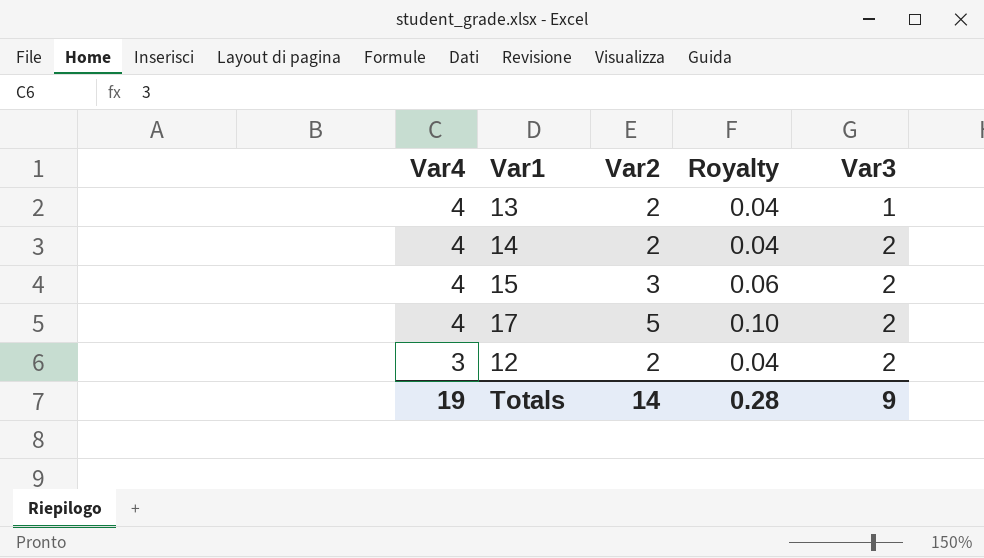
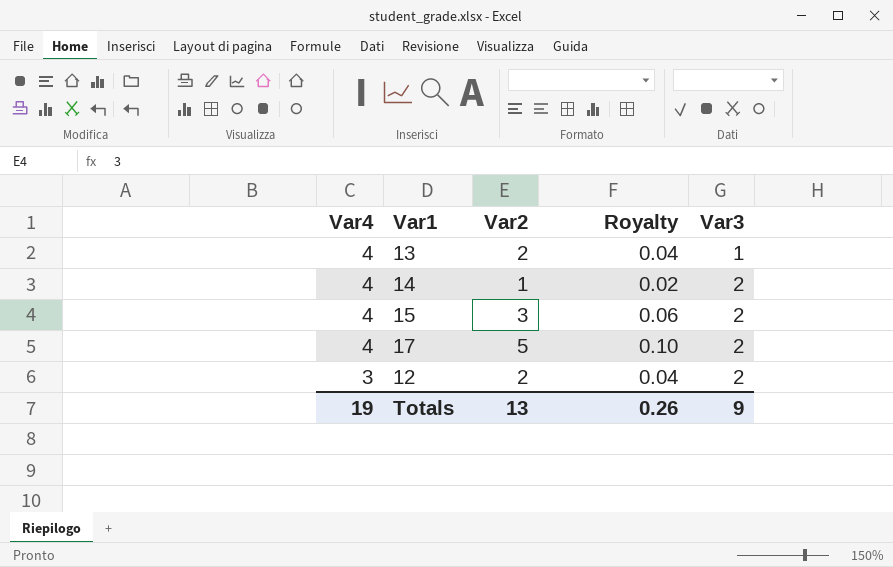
14 | Var2: 2 -> 1
14 | Royalty: 0.04 -> 0.02
Totals | Var2: 14 -> 13
Totals | Royalty: 0.28 -> 0.26

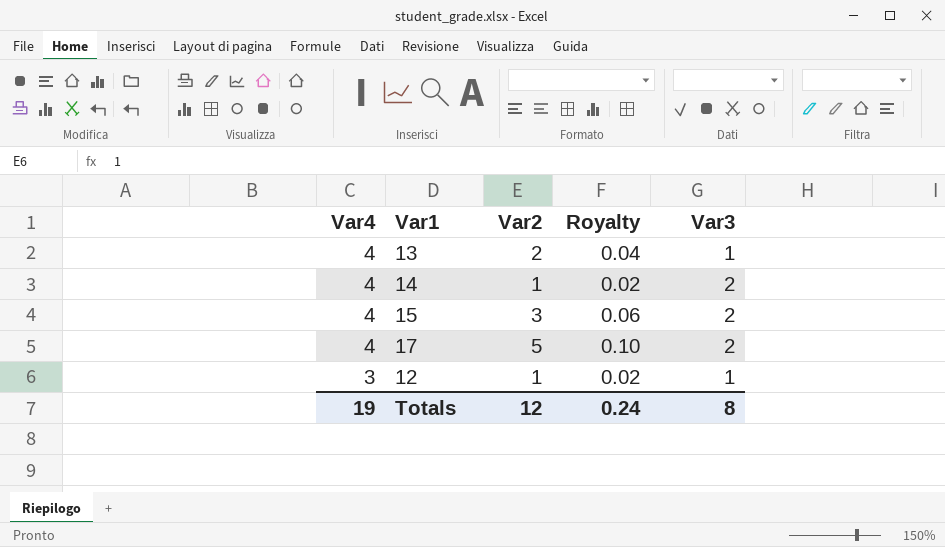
12 | Var2: 2 -> 1
12 | Royalty: 0.04 -> 0.02
12 | Var3: 2 -> 1
Totals | Var2: 13 -> 12
Totals | Royalty: 0.26 -> 0.24
Totals | Var3: 9 -> 8

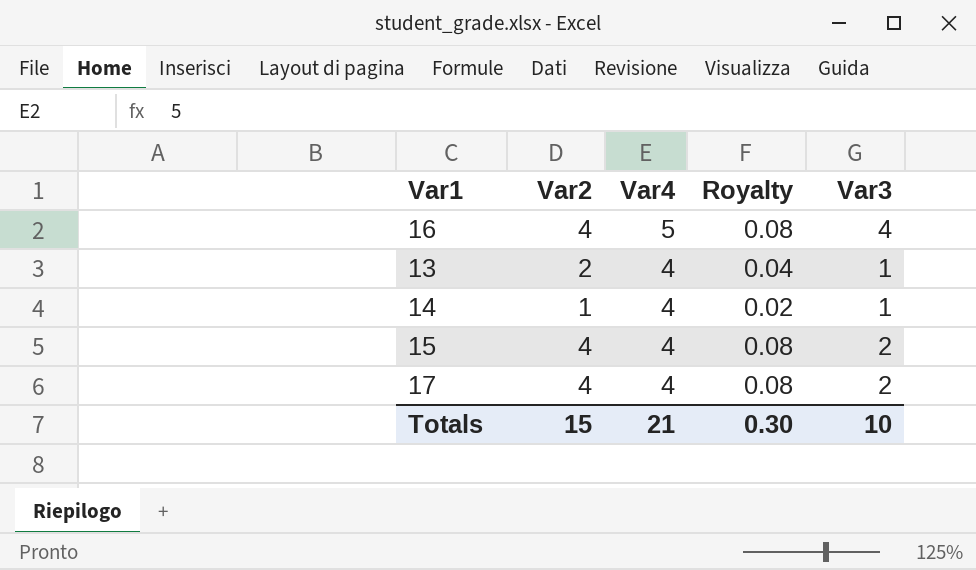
column Var4 | position: 1 -> 3
row 12: 3 | 1 | 0.02 | 1 -> none
row 16: none -> 4 | 5 | 0.08 | 4
14 | Var3: 2 -> 1
15 | Var2: 3 -> 4
15 | Royalty: 0.06 -> 0.08
17 | Var2: 5 -> 4
17 | Royalty: 0.10 -> 0.08
Totals | Var2: 12 -> 15
Totals | Var4: 19 -> 21
Totals | Royalty: 0.24 -> 0.30
Totals | Var3: 8 -> 10

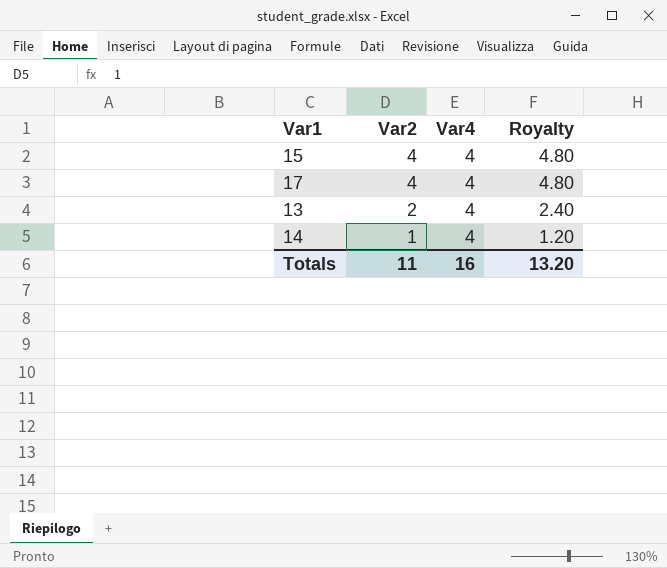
row order: Var4 descending -> Var2 descending
column Var3 | position: 5 -> none
column Royalty | formula: [Var2] * 0.02 -> [Var2] * 1.2
row 16: 4 | 5 | 0.08 | 4 -> none
Totals | Var2: 15 -> 11
Totals | Var4: 21 -> 16
Totals | Royalty: 0.30 -> 13.20

